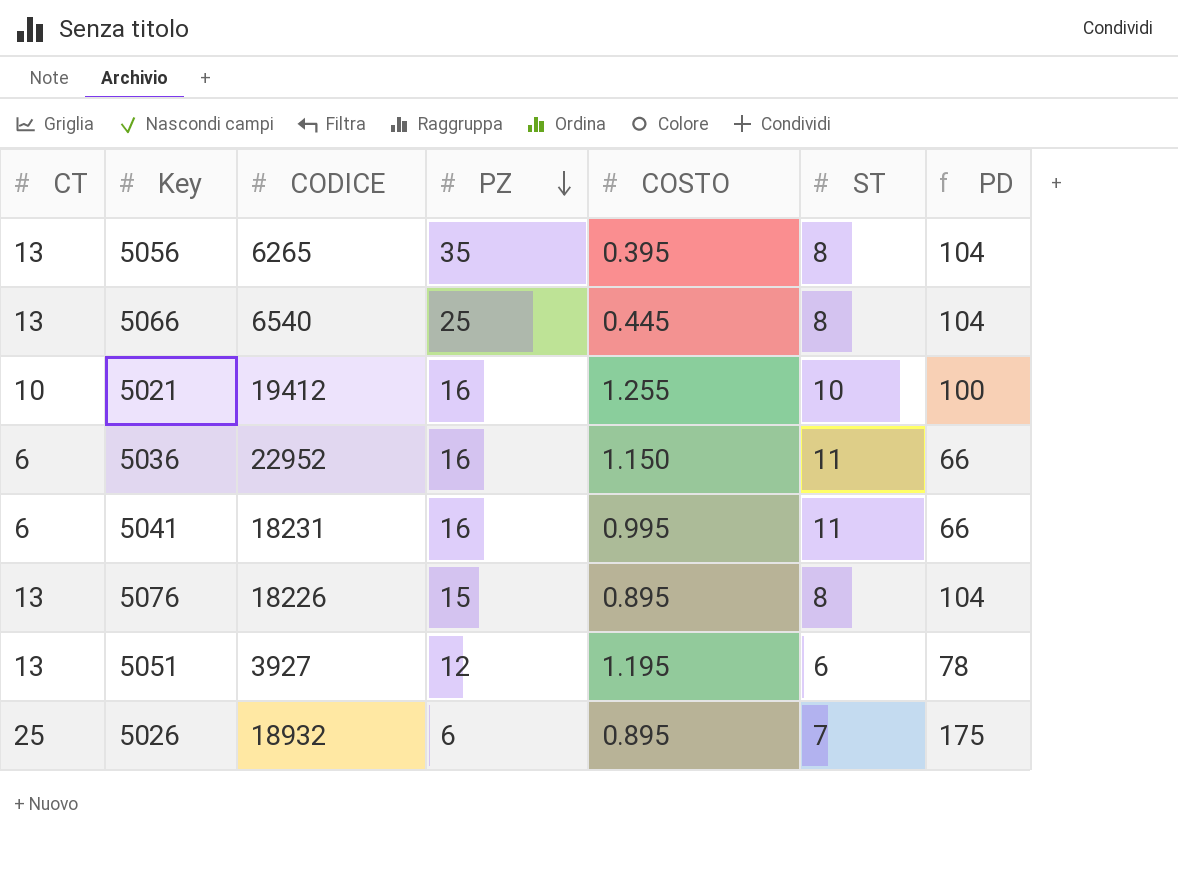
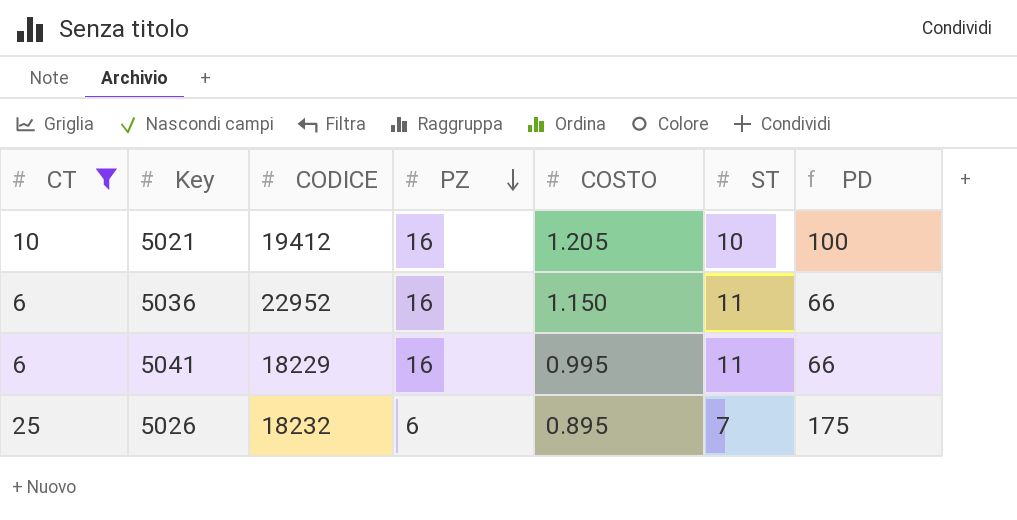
filter: none -> CT != 13
5021 | COSTO: 1.255 -> 1.205
5041 | CODICE: 18231 -> 18229
5026 | CODICE: 18932 -> 18232

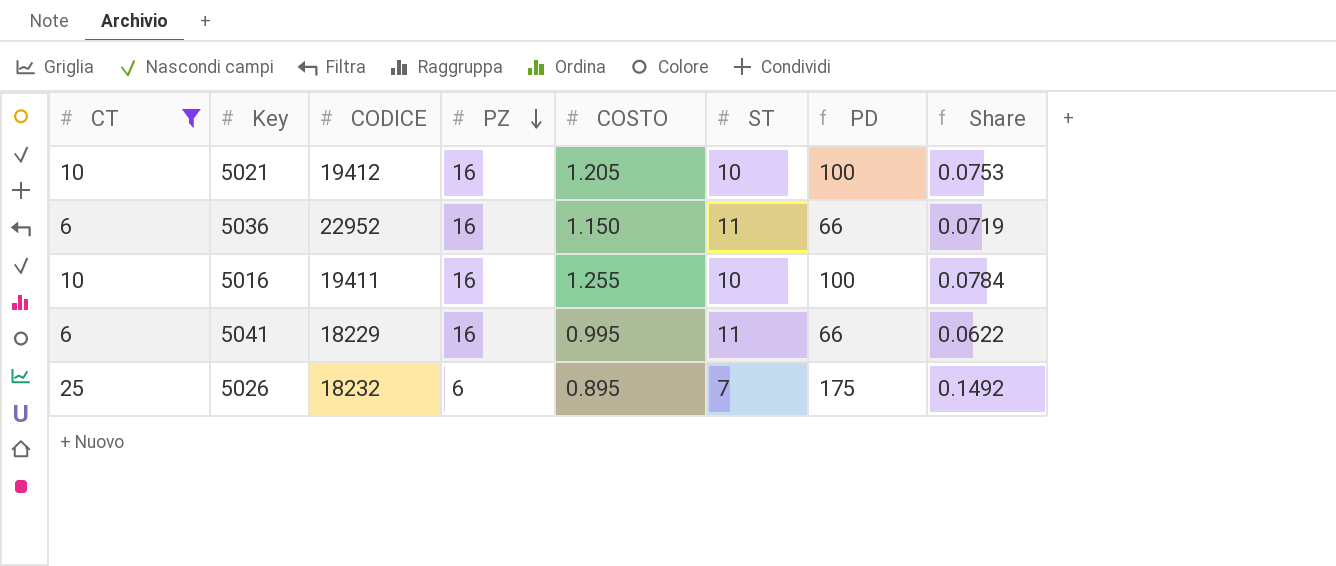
column Share | formula: none -> [COSTO] / [PZ]
row 5016: none -> 10 | 19411 | 16 | 1.255 | 10 | 100 | 0.0784

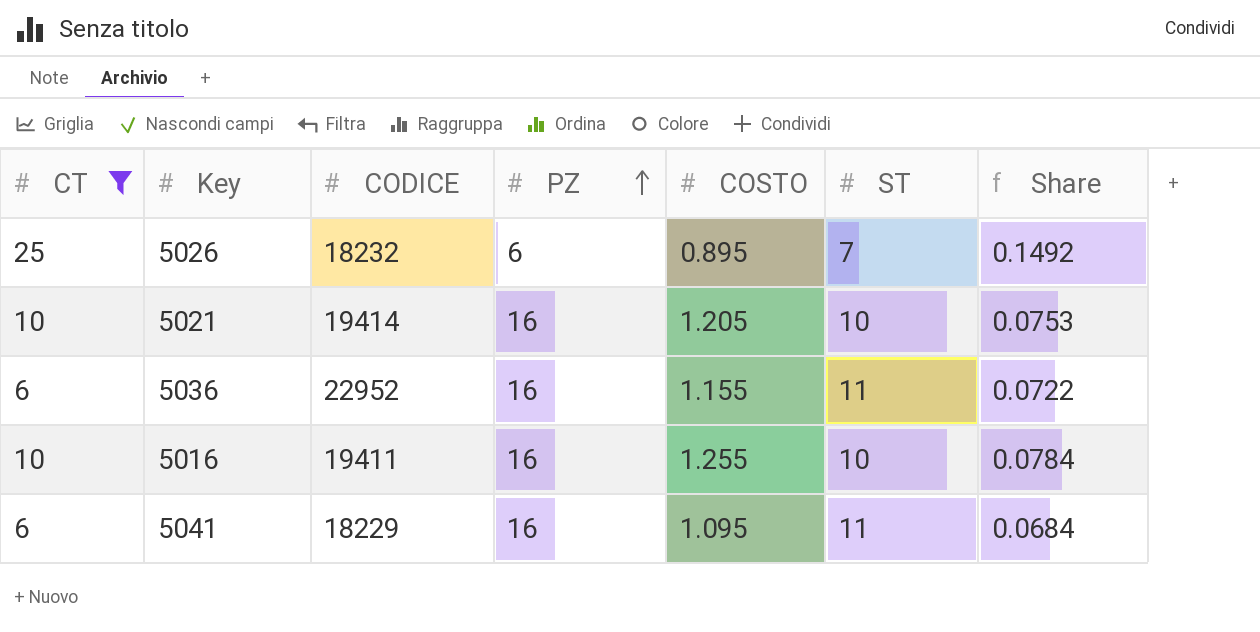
row order: PZ descending -> PZ ascending
column PD | formula: [CT] * [ST] -> none
5021 | CODICE: 19412 -> 19414
5036 | COSTO: 1.150 -> 1.155
5036 | Share: 0.0719 -> 0.0722
5041 | COSTO: 0.995 -> 1.095
5041 | Share: 0.0622 -> 0.0684

